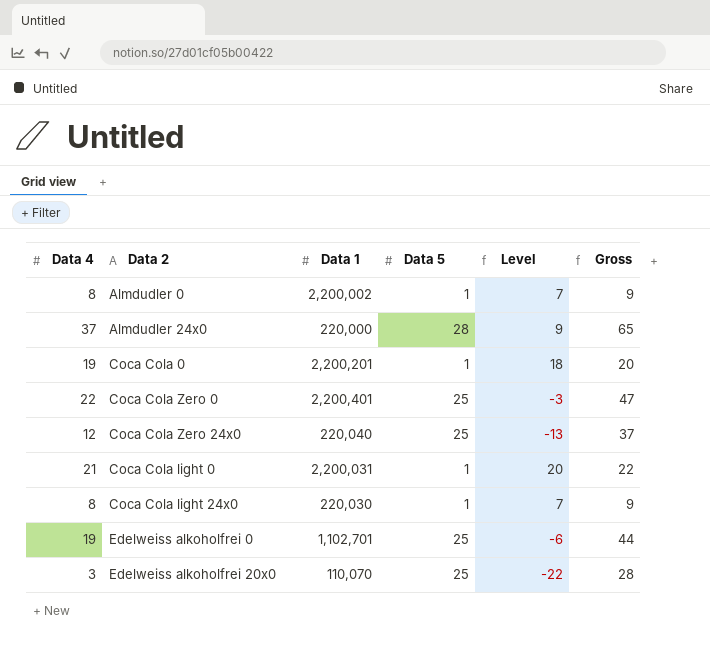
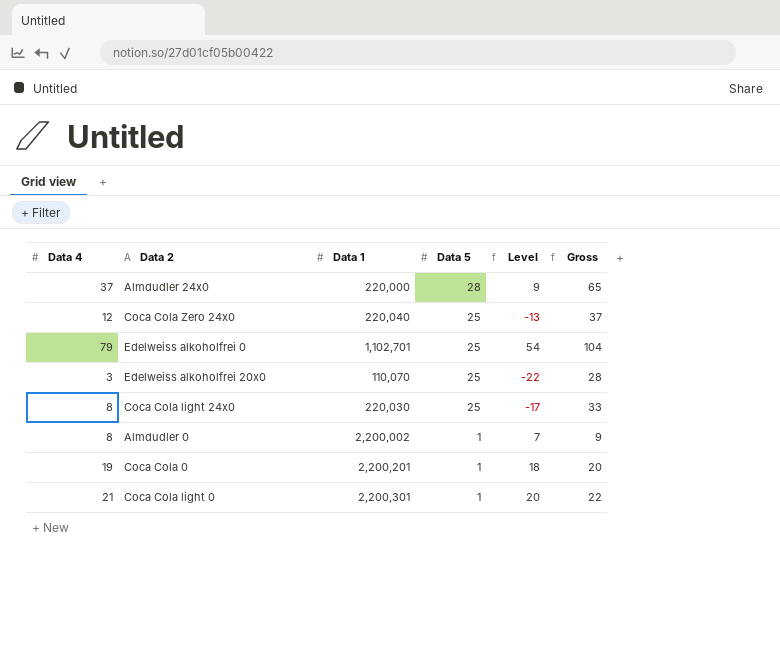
row order: none -> Data 5 descending
row Coca Cola Zero 0: 22 | 2,200,401 | 25 | -3 | 47 -> none
Edelweiss alkoholfrei 0 | Data 4: 19 -> 79
Edelweiss alkoholfrei 0 | Level: -6 -> 54
Edelweiss alkoholfrei 0 | Gross: 44 -> 104
Coca Cola light 24x0 | Data 5: 1 -> 25
Coca Cola light 24x0 | Level: 7 -> -17
Coca Cola light 24x0 | Gross: 9 -> 33
Coca Cola light 0 | Data 1: 2,200,031 -> 2,200,301

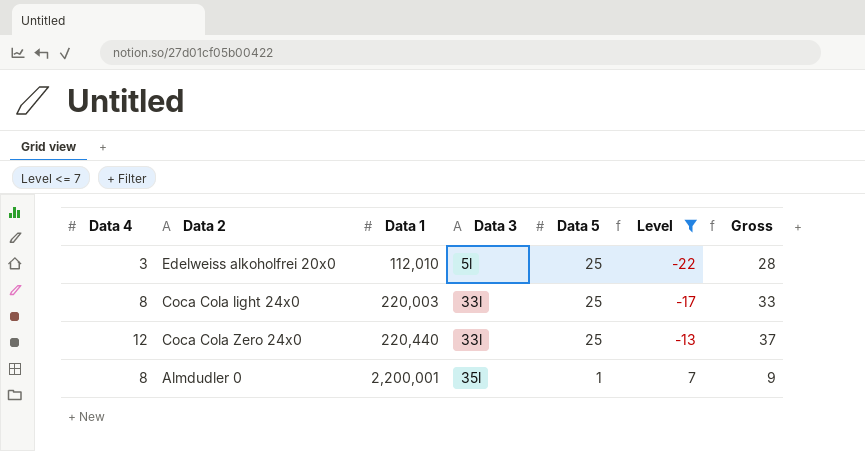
filter: none -> Level <= 7
row order: Data 5 descending -> Data 1 ascending
column Data 3 | position: none -> 4
Edelweiss alkoholfrei 20x0 | Data 1: 110,070 -> 112,010
Coca Cola light 24x0 | Data 1: 220,030 -> 220,003
Coca Cola Zero 24x0 | Data 1: 220,040 -> 220,440
Almdudler 0 | Data 1: 2,200,002 -> 2,200,001

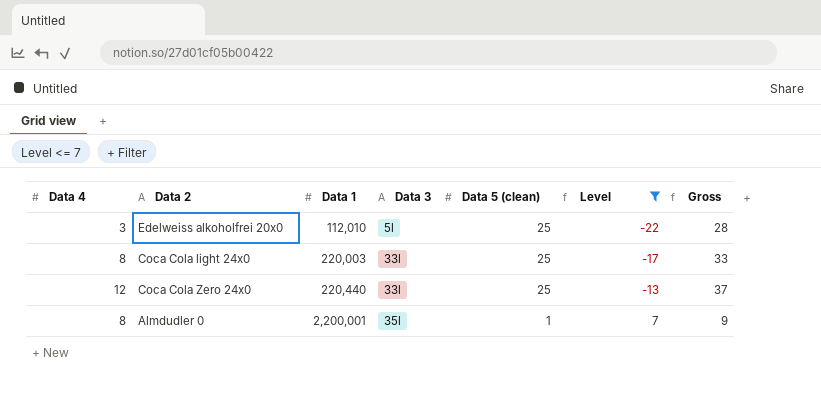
column name: Data 5 -> Data 5 (clean)

